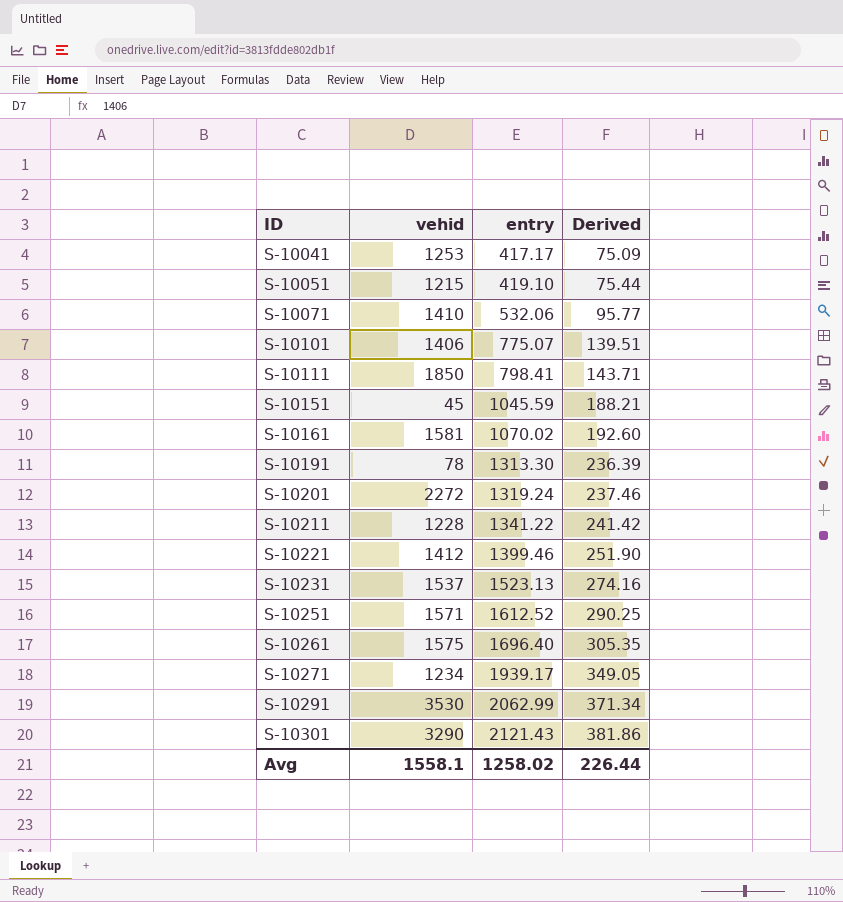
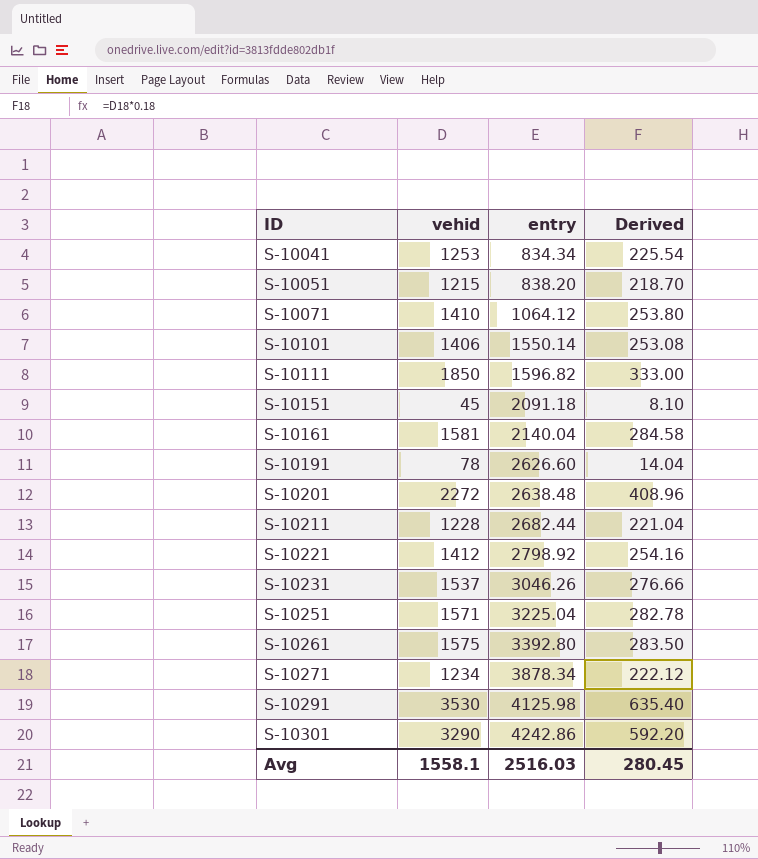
column Derived | formula: [entry] * 0.18 -> [vehid] * 0.18
S-10041 | entry: 417.17 -> 834.34
S-10051 | entry: 419.10 -> 838.20
S-10071 | entry: 532.06 -> 1064.12
S-10101 | entry: 775.07 -> 1550.14
S-10111 | entry: 798.41 -> 1596.82
S-10151 | entry: 1045.59 -> 2091.18
S-10161 | entry: 1070.02 -> 2140.04
S-10191 | entry: 1313.30 -> 2626.60
S-10201 | entry: 1319.24 -> 2638.48
S-10211 | entry: 1341.22 -> 2682.44
S-10221 | entry: 1399.46 -> 2798.92
S-10231 | entry: 1523.13 -> 3046.26
S-10251 | entry: 1612.52 -> 3225.04
S-10261 | entry: 1696.40 -> 3392.80
S-10271 | entry: 1939.17 -> 3878.34
S-10291 | entry: 2062.99 -> 4125.98
S-10301 | entry: 2121.43 -> 4242.86
Avg | entry: 1258.02 -> 2516.03
Avg | Derived: 226.44 -> 280.45

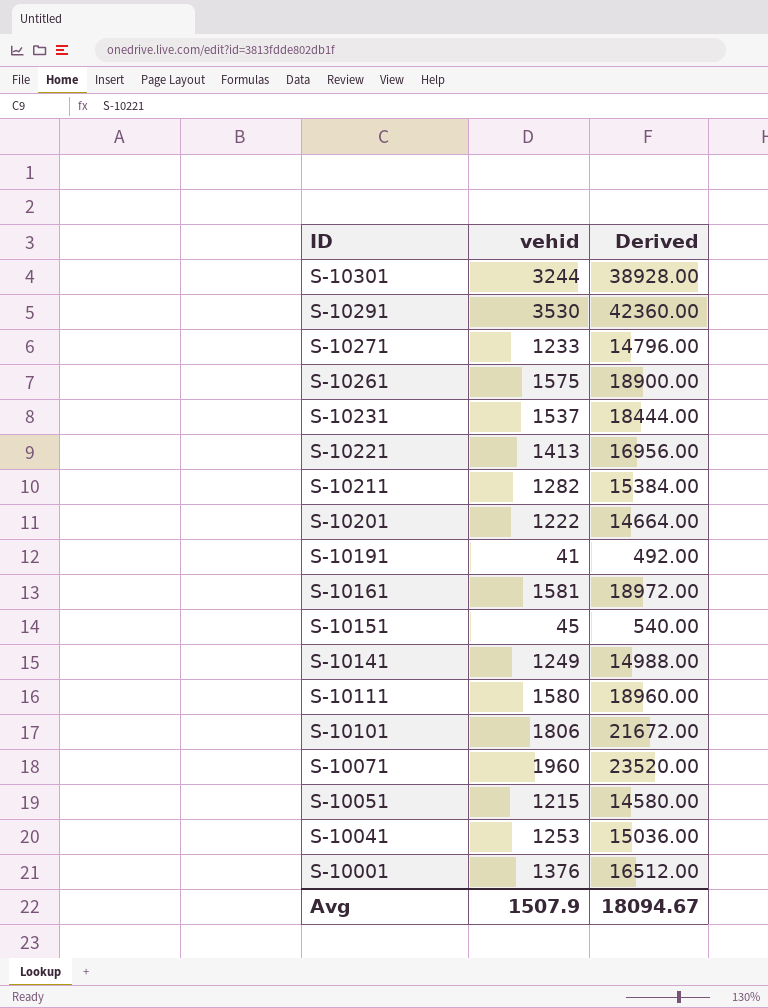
row order: ID ascending -> ID descending
column entry | position: 3 -> none
column Derived | formula: [vehid] * 0.18 -> [vehid] * 12
row S-10251: 1571 | 3225.04 | 282.78 -> none
S-10301 | vehid: 3290 -> 3244
S-10271 | vehid: 1234 -> 1233
S-10221 | vehid: 1412 -> 1413
S-10211 | vehid: 1228 -> 1282
S-10201 | vehid: 2272 -> 1222
S-10191 | vehid: 78 -> 41
row S-10141: none -> 1249 | 14988.00
S-10111 | vehid: 1850 -> 1580
S-10101 | vehid: 1406 -> 1806
S-10071 | vehid: 1410 -> 1960
row S-10001: none -> 1376 | 16512.00
Avg | vehid: 1558.1 -> 1507.9
Avg | Derived: 280.45 -> 18094.67

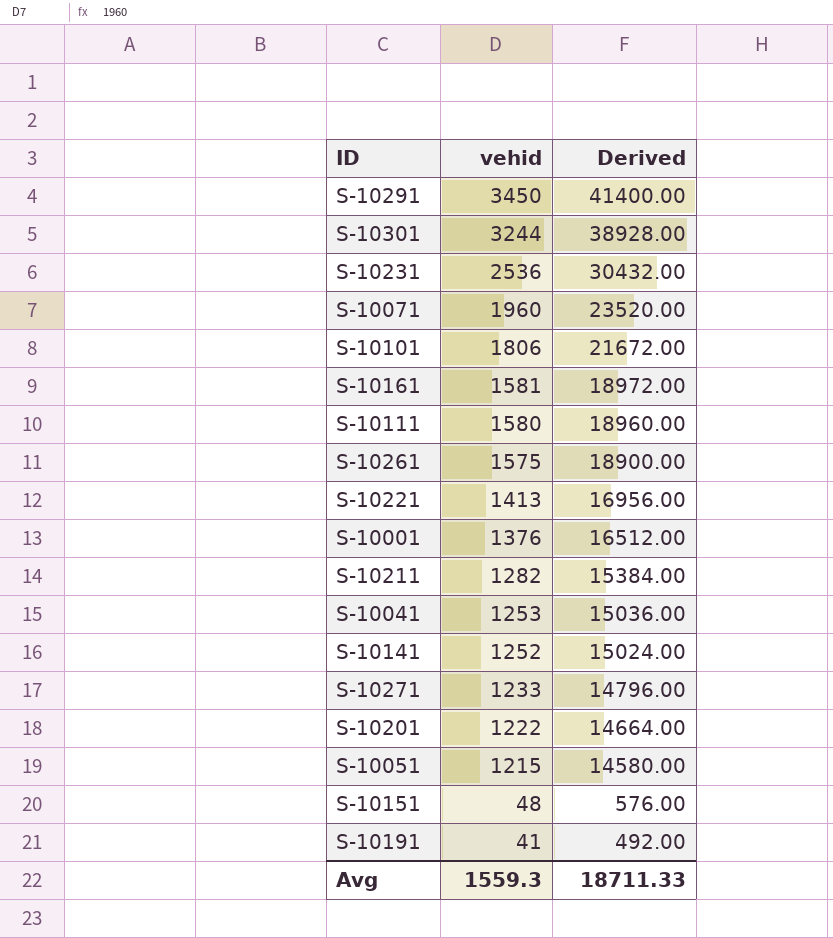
row order: ID descending -> vehid descending
S-10291 | vehid: 3530 -> 3450
S-10291 | Derived: 42360.00 -> 41400.00
S-10231 | vehid: 1537 -> 2536
S-10231 | Derived: 18444.00 -> 30432.00
S-10141 | vehid: 1249 -> 1252
S-10141 | Derived: 14988.00 -> 15024.00
S-10151 | vehid: 45 -> 48
S-10151 | Derived: 540.00 -> 576.00
Avg | vehid: 1507.9 -> 1559.3
Avg | Derived: 18094.67 -> 18711.33

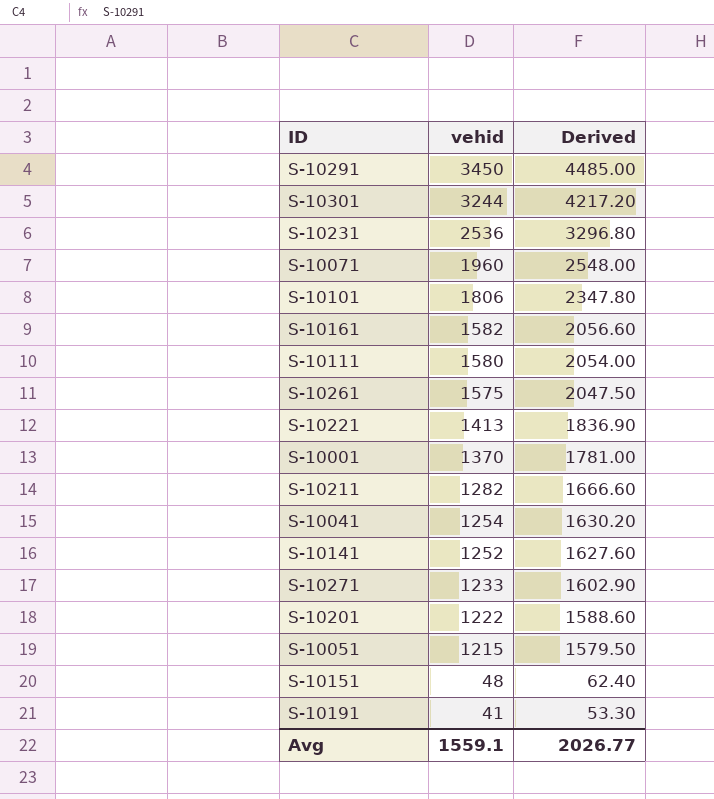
column Derived | formula: [vehid] * 12 -> [vehid] * 1.3
S-10161 | vehid: 1581 -> 1582
S-10001 | vehid: 1376 -> 1370
S-10041 | vehid: 1253 -> 1254
Avg | vehid: 1559.3 -> 1559.1
Avg | Derived: 18711.33 -> 2026.77

